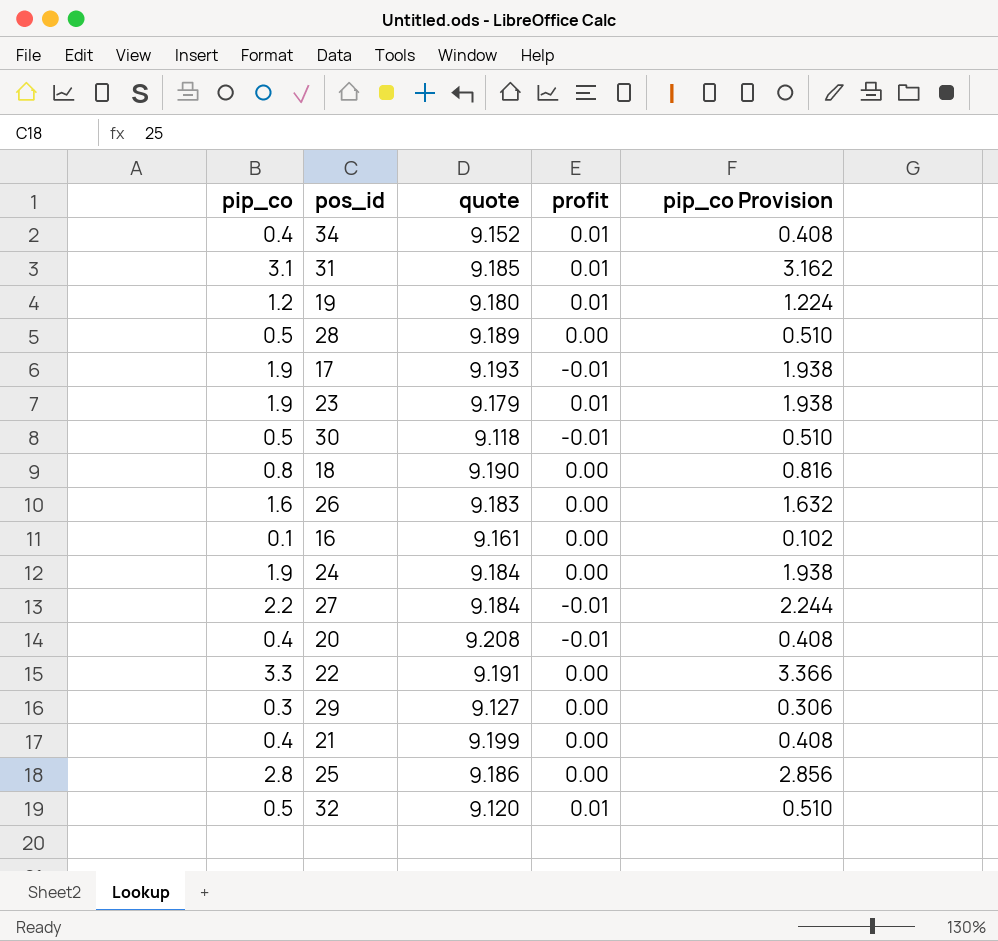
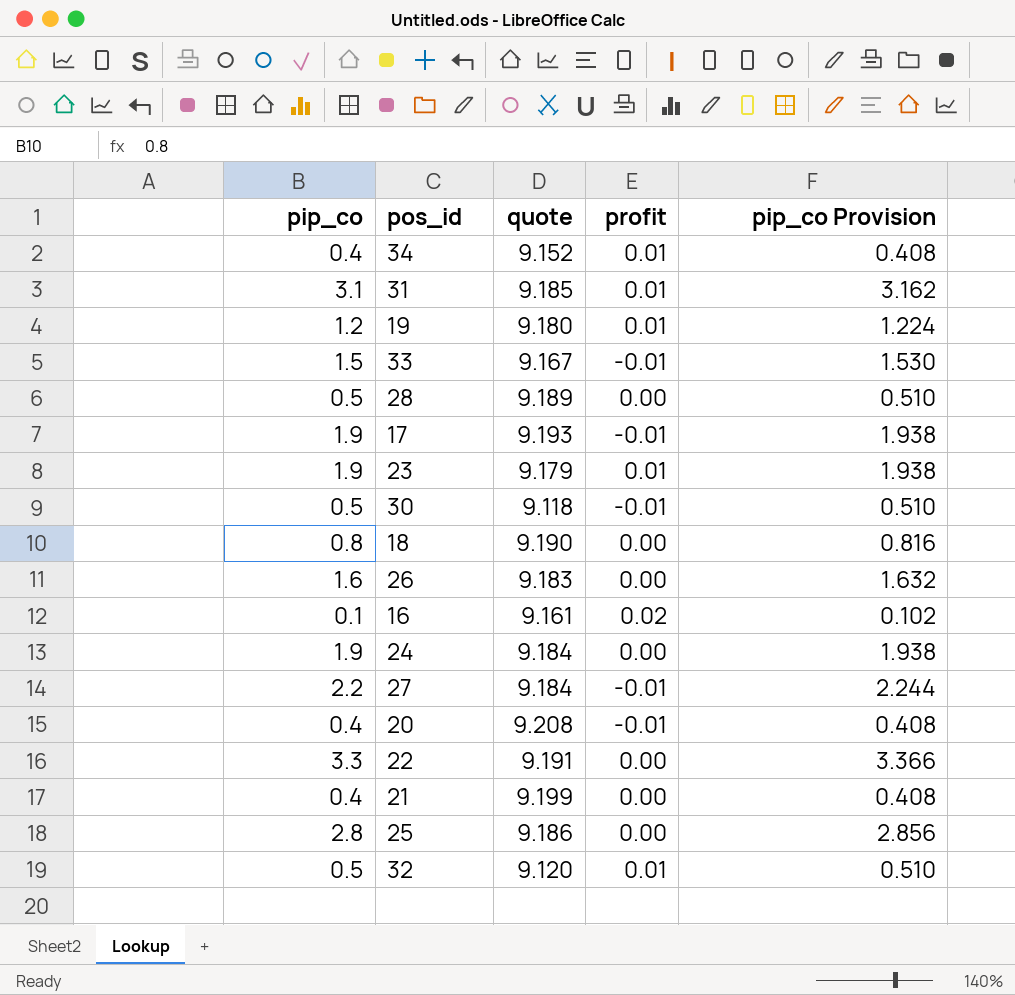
row 29: 0.3 | 9.127 | 0.00 | 0.306 -> none
row 33: none -> 1.5 | 9.167 | -0.01 | 1.530
16 | profit: 0.00 -> 0.02

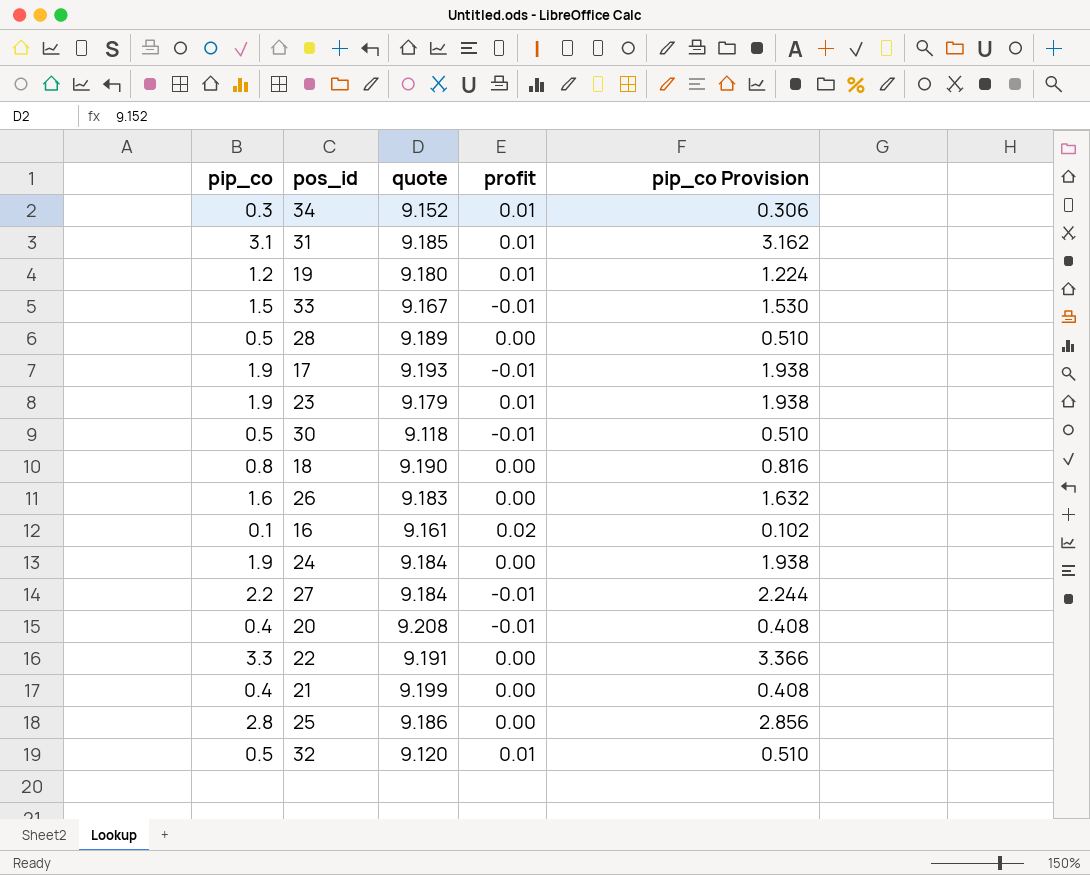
34 | pip_co: 0.4 -> 0.3
34 | pip_co Provision: 0.408 -> 0.306

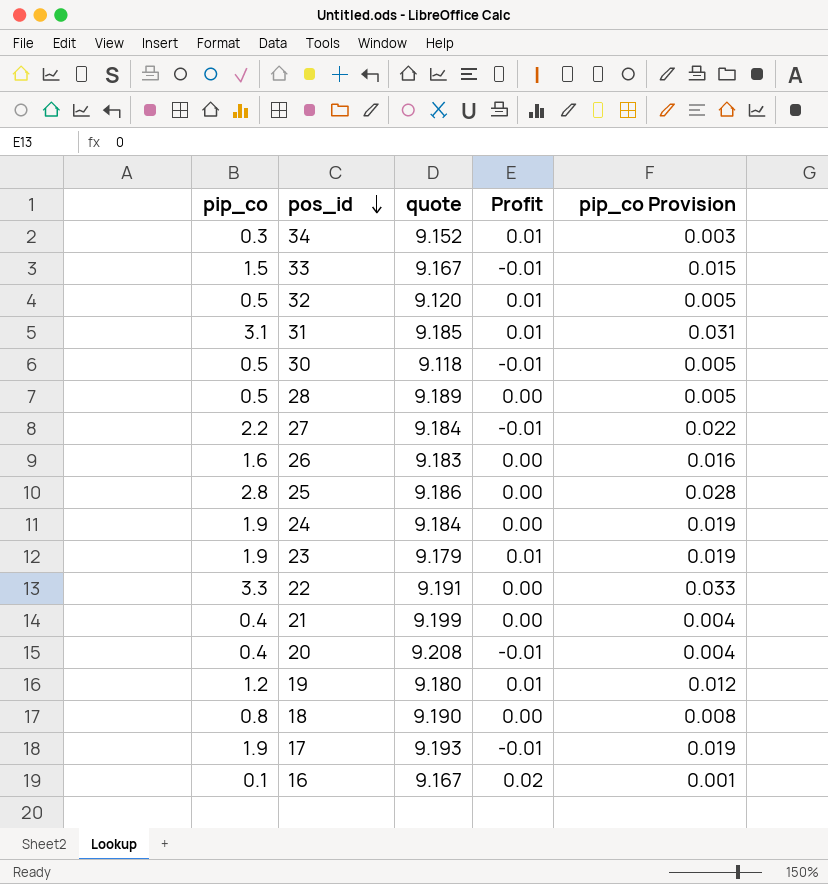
row order: none -> pos_id descending
column name: profit -> Profit
column pip_co Provision | formula: [pip_co] * 1.02 -> [pip_co] * 0.01
16 | quote: 9.161 -> 9.167

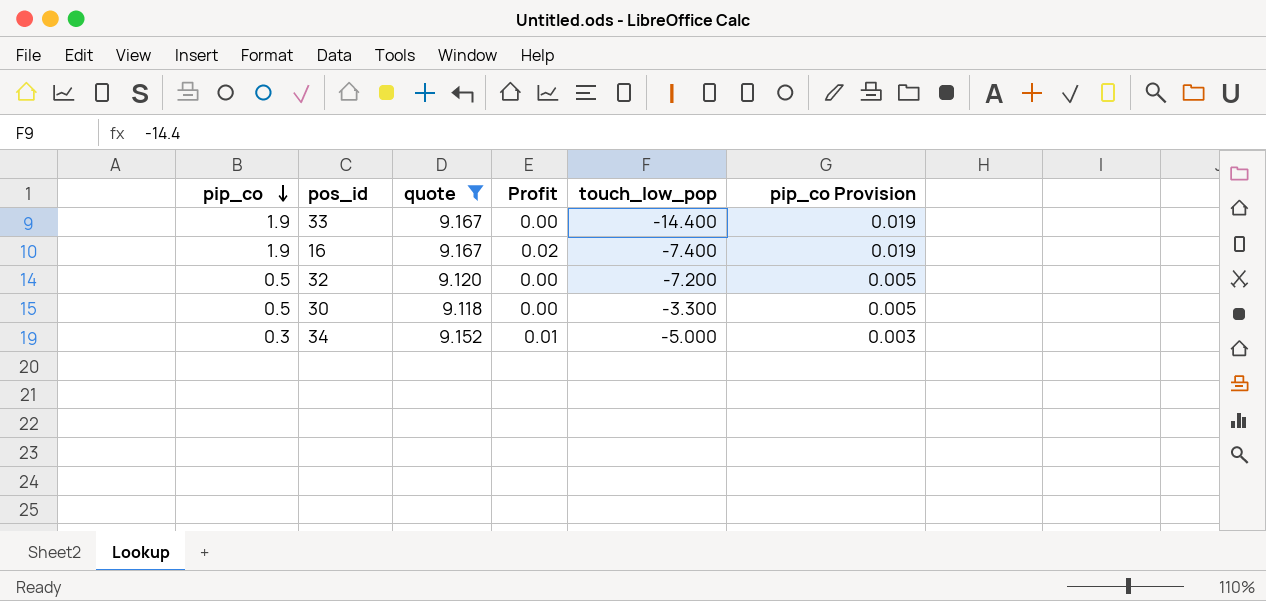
filter: none -> quote <= 9.167
row order: pos_id descending -> pip_co descending
column touch_low_pop | position: none -> 5
33 | pip_co: 1.5 -> 1.9
33 | Profit: -0.01 -> 0.00
33 | pip_co Provision: 0.015 -> 0.019
16 | pip_co: 0.1 -> 1.9
16 | pip_co Provision: 0.001 -> 0.019
32 | Profit: 0.01 -> 0.00
30 | Profit: -0.01 -> 0.00

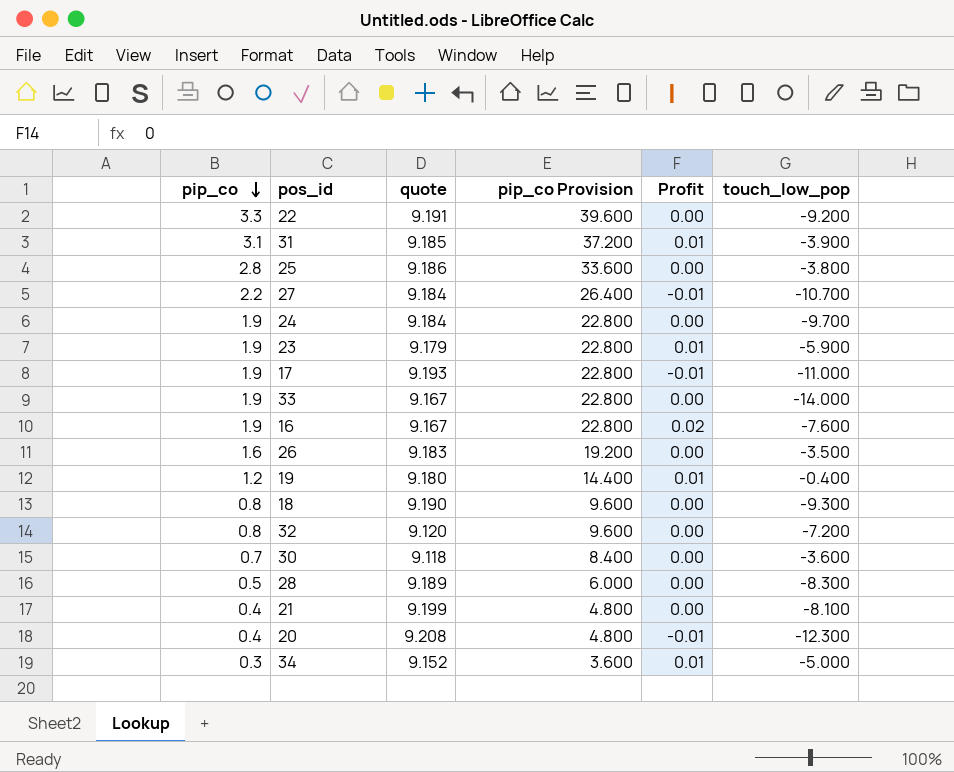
filter: quote <= 9.167 -> none
column pip_co Provision | formula: [pip_co] * 0.01 -> [pip_co] * 12
column pip_co Provision | position: 6 -> 4
33 | touch_low_pop: -14.400 -> -14.000
16 | touch_low_pop: -7.400 -> -7.600
32 | pip_co: 0.5 -> 0.8
30 | pip_co: 0.5 -> 0.7
30 | touch_low_pop: -3.300 -> -3.600

